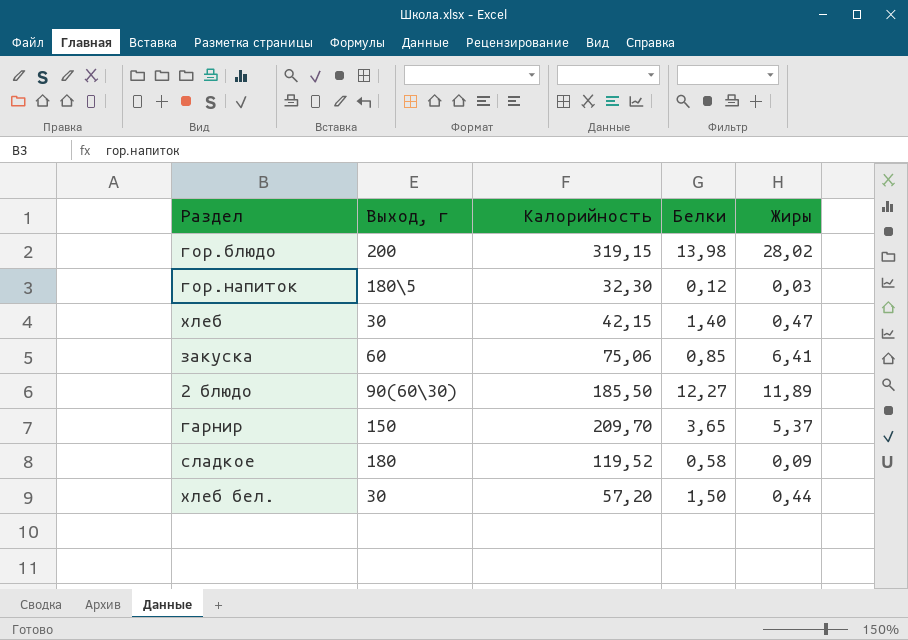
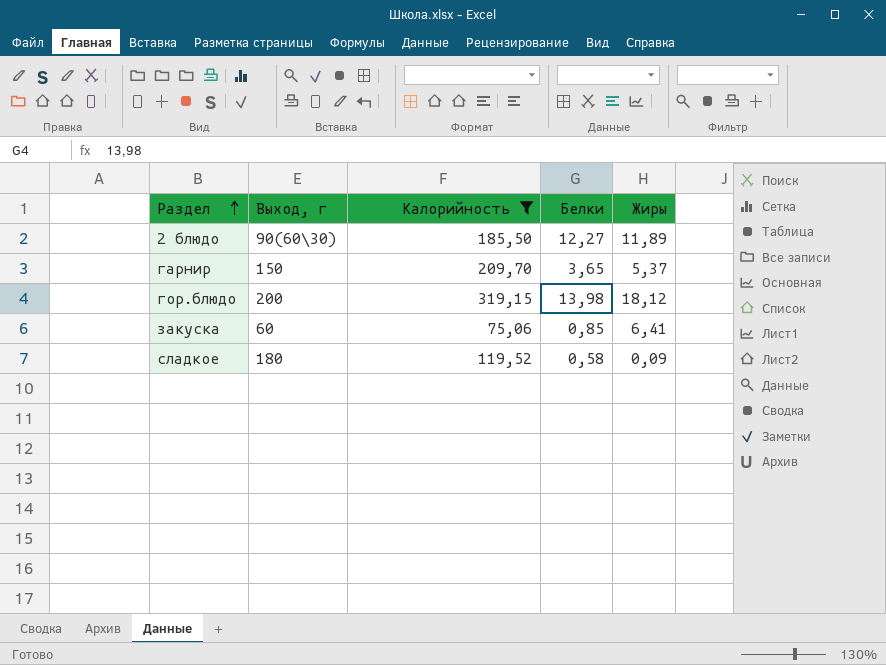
filter: none -> Калорийность >= 75,06
row order: none -> Раздел ascending
гор.блюдо | Жиры: 28,02 -> 18,12

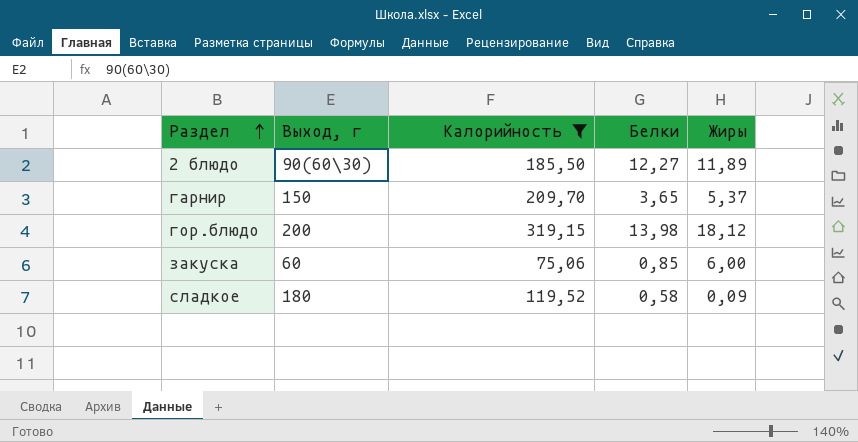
закуска | Жиры: 6,41 -> 6,00

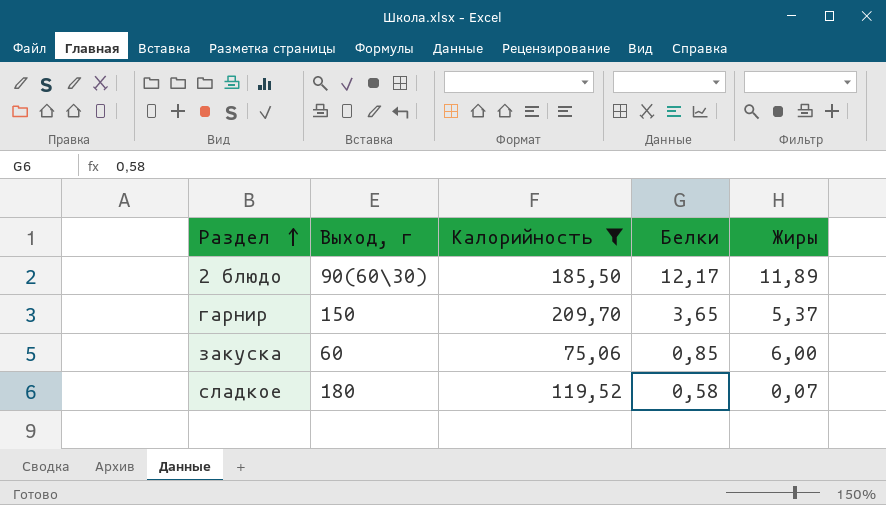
row гор.блюдо: 200 | 319,15 | 13,98 | 18,12 -> none
2 блюдо | Белки: 12,27 -> 12,17
сладкое | Жиры: 0,09 -> 0,07

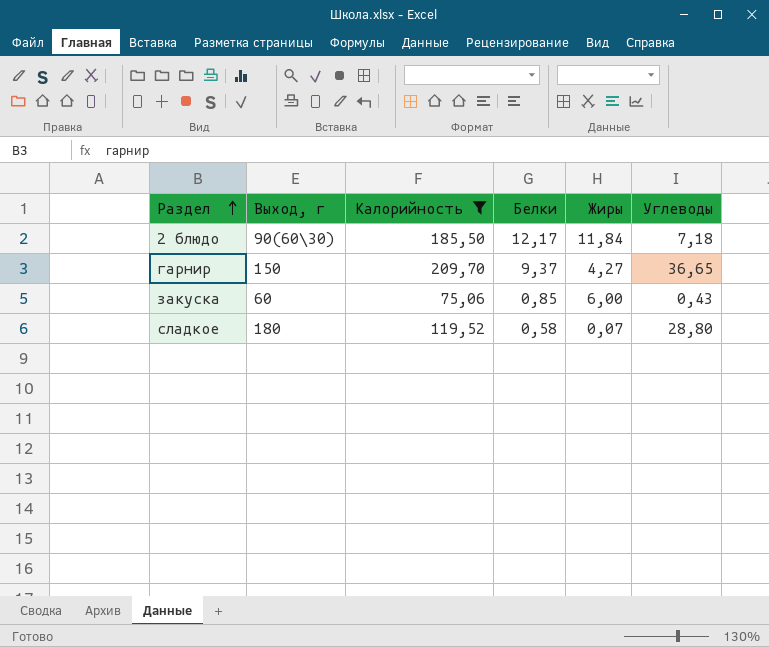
column Углеводы | position: none -> 6
2 блюдо | Жиры: 11,89 -> 11,84
гарнир | Белки: 3,65 -> 9,37
гарнир | Жиры: 5,37 -> 4,27

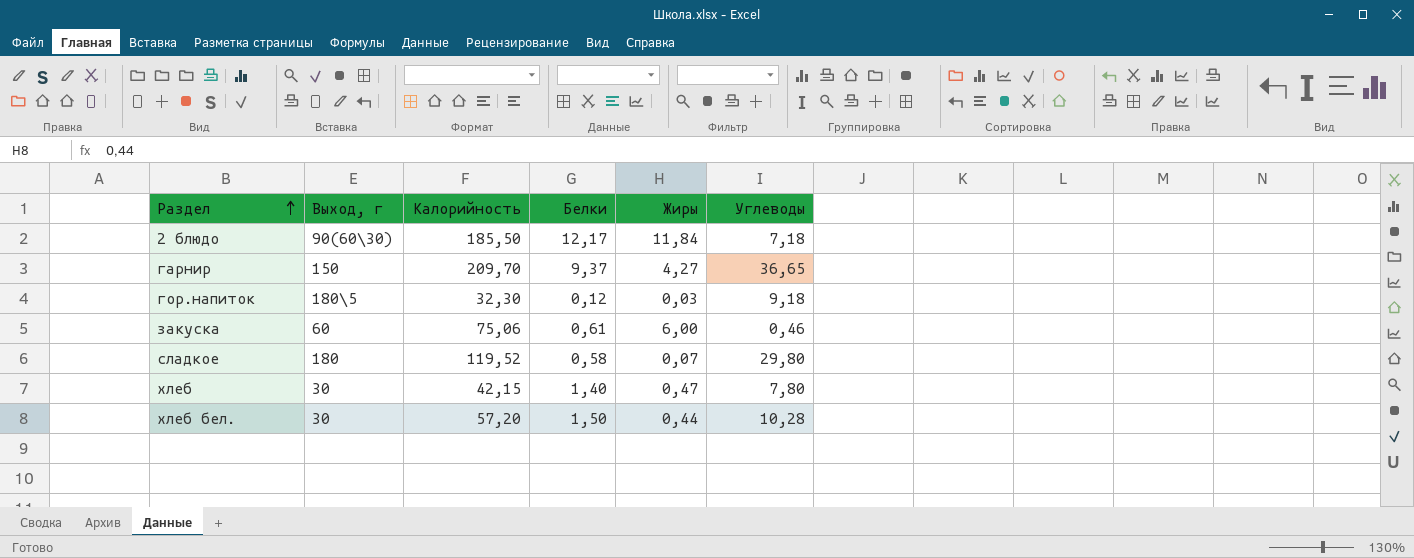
filter: Калорийность >= 75,06 -> none
закуска | Белки: 0,85 -> 0,61
закуска | Углеводы: 0,43 -> 0,46
сладкое | Углеводы: 28,80 -> 29,80

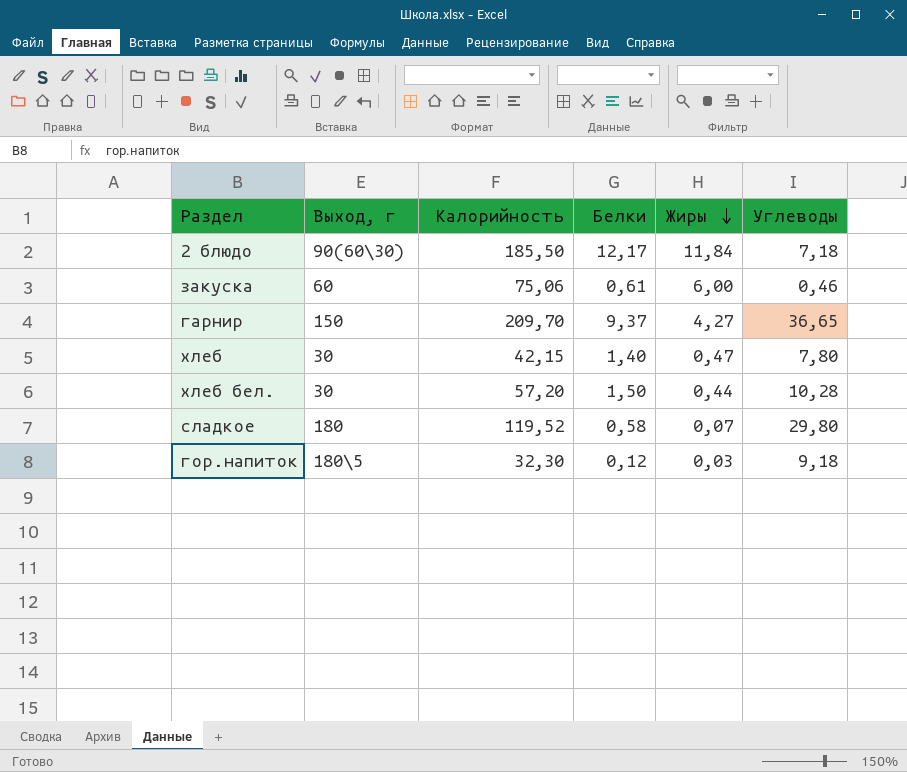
row order: Раздел ascending -> Жиры descending

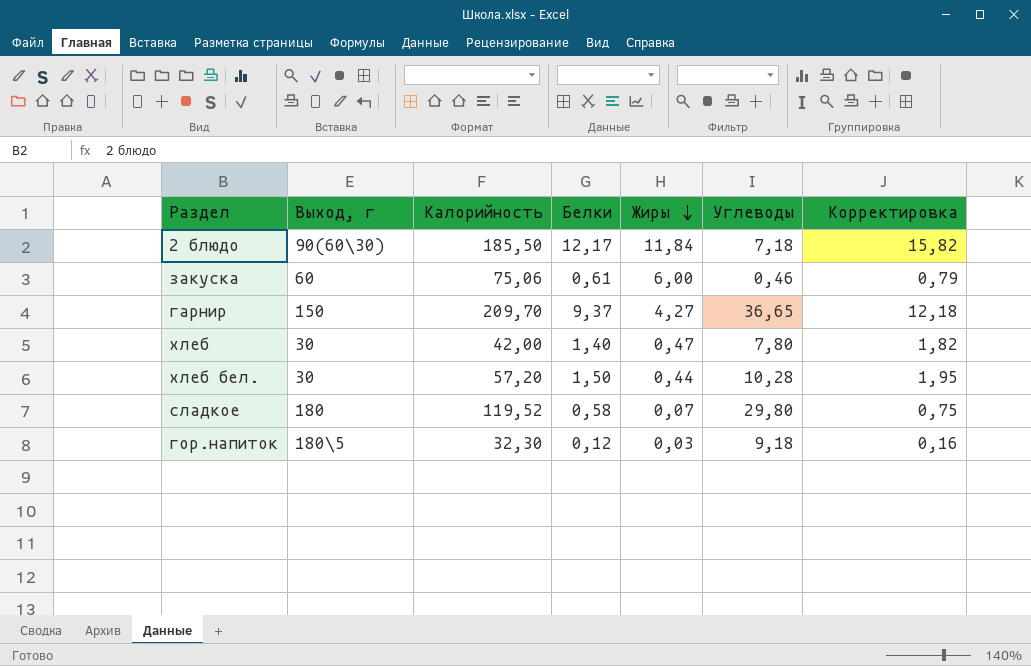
column Корректировка | formula: none -> [Белки] * 1,3
хлеб | Калорийность: 42,15 -> 42,00

